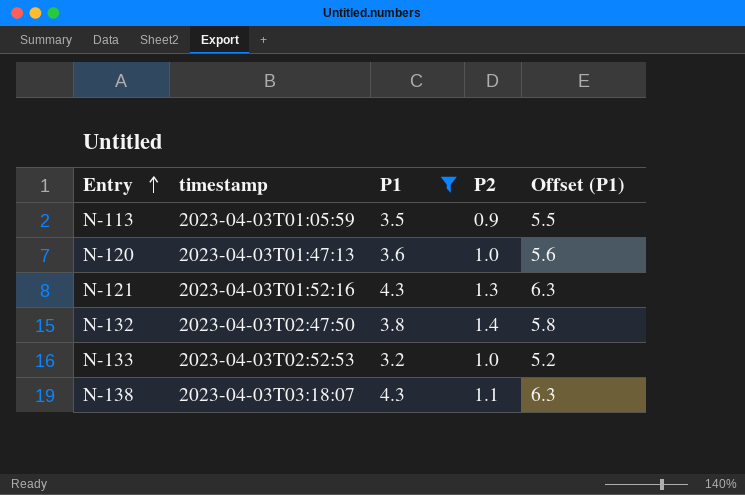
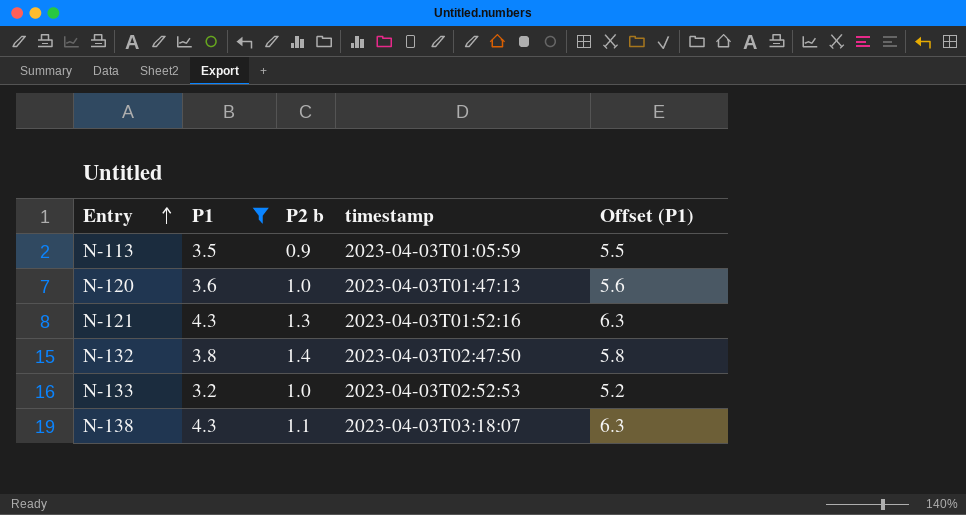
column name: P2 -> P2 b
column timestamp | position: 2 -> 4

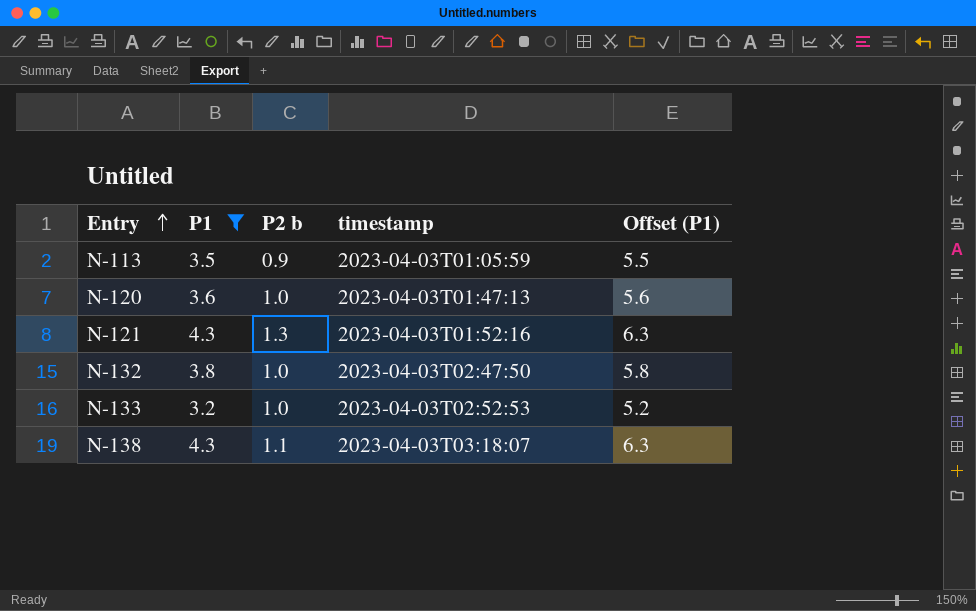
N-132 | P2 b: 1.4 -> 1.0

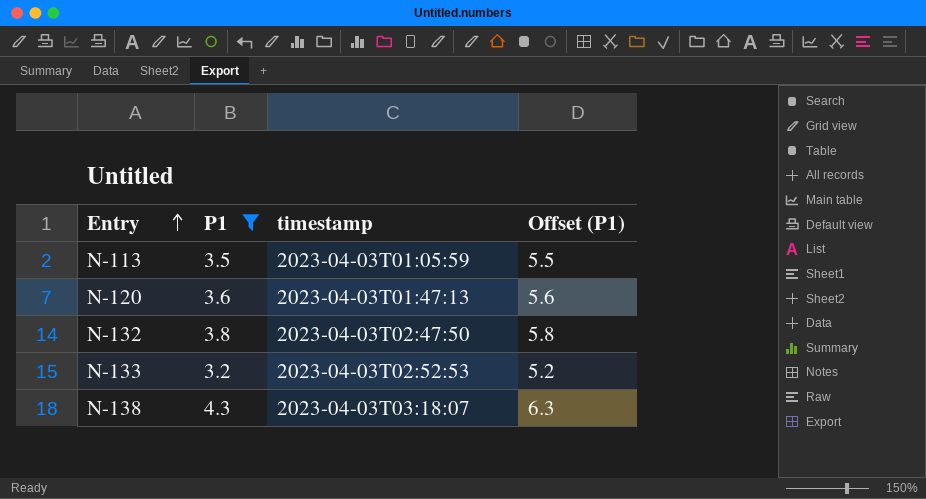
column P2 b | position: 3 -> none
row N-121: 4.3 | 1.3 | 2023-04-03T01:52:16 | 6.3 -> none

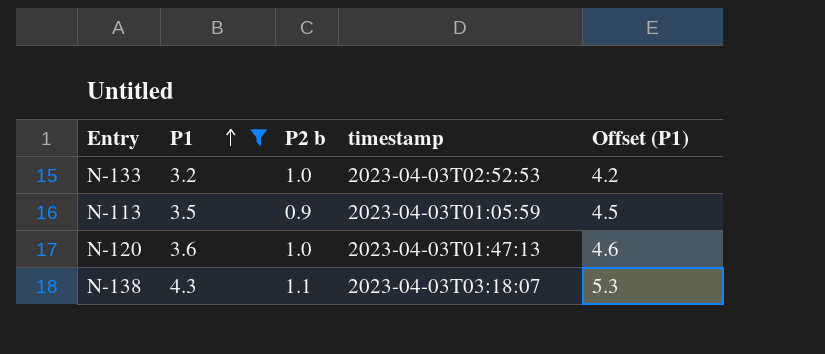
row order: Entry ascending -> P1 ascending
column P2 b | position: none -> 3
column Offset (P1) | formula: [P1] + 2 -> [P1] + 1
row N-132: 3.8 | 2023-04-03T02:47:50 | 5.8 -> none

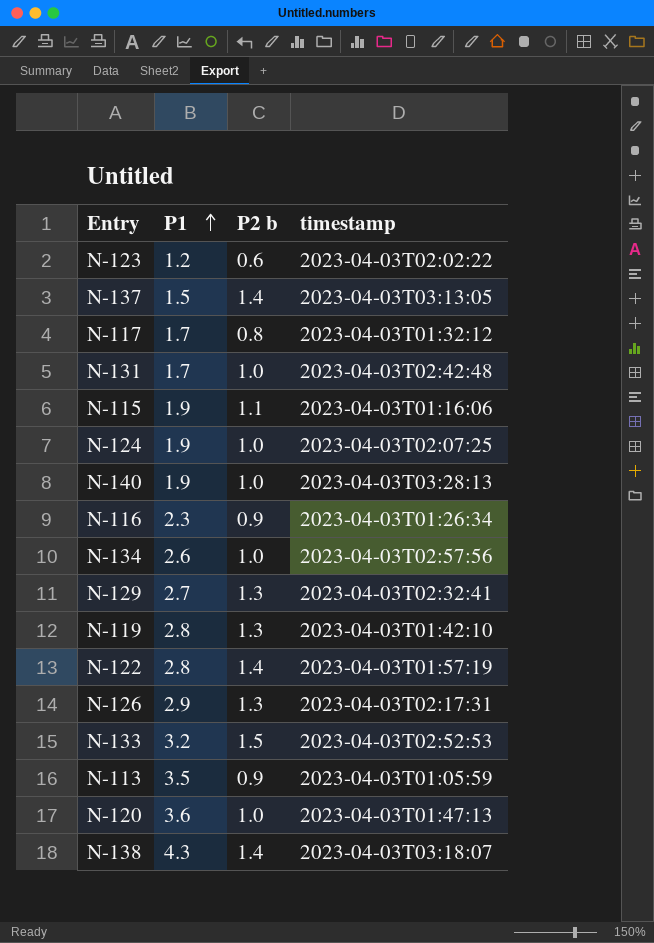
filter: P1 >= 3.2 -> none
column Offset (P1) | formula: [P1] + 1 -> none
N-133 | P2 b: 1.0 -> 1.5
N-138 | P2 b: 1.1 -> 1.4

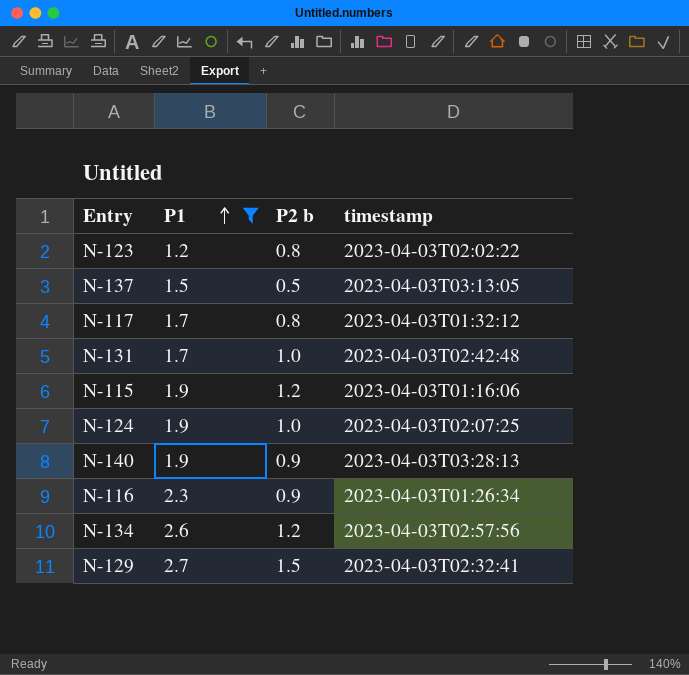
filter: none -> P1 <= 2.7
N-123 | P2 b: 0.6 -> 0.8
N-137 | P2 b: 1.4 -> 0.5
N-115 | P2 b: 1.1 -> 1.2
N-140 | P2 b: 1.0 -> 0.9
N-134 | P2 b: 1.0 -> 1.2
N-129 | P2 b: 1.3 -> 1.5

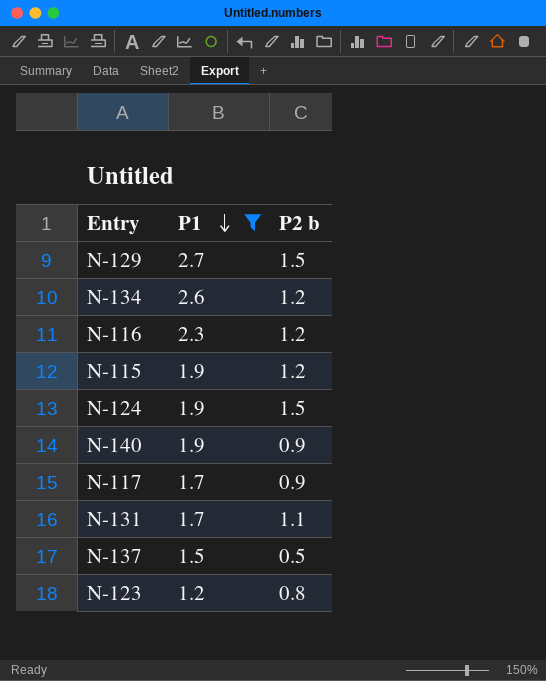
row order: P1 ascending -> P1 descending
column timestamp | position: 4 -> none
N-116 | P2 b: 0.9 -> 1.2
N-124 | P2 b: 1.0 -> 1.5
N-117 | P2 b: 0.8 -> 0.9
N-131 | P2 b: 1.0 -> 1.1

